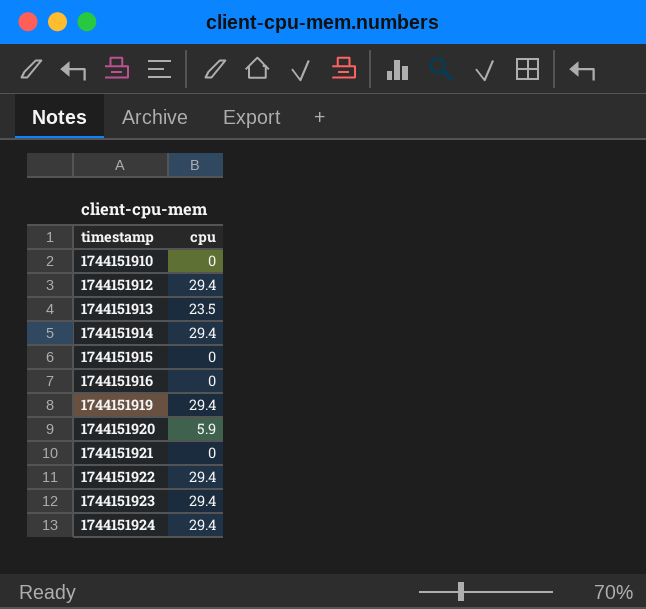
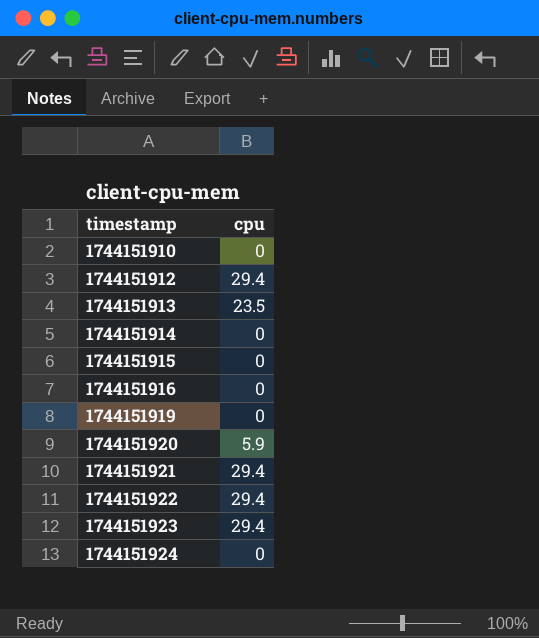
1744151914 | cpu: 29.4 -> 0
1744151919 | cpu: 29.4 -> 0
1744151921 | cpu: 0 -> 29.4
1744151924 | cpu: 29.4 -> 0

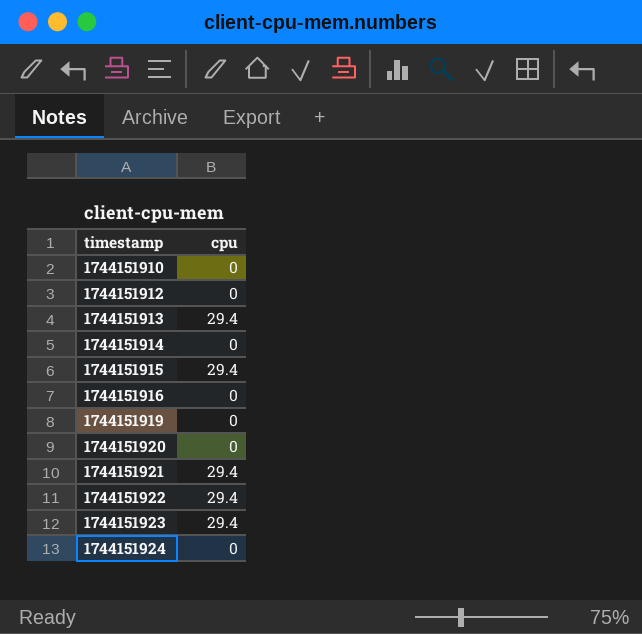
1744151912 | cpu: 29.4 -> 0
1744151913 | cpu: 23.5 -> 29.4
1744151915 | cpu: 0 -> 29.4
1744151920 | cpu: 5.9 -> 0

